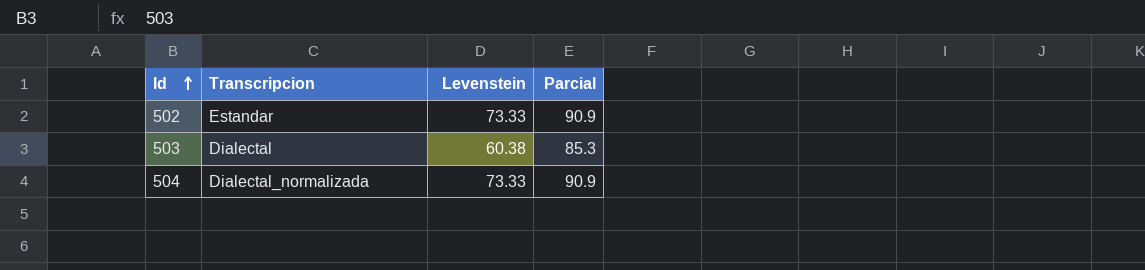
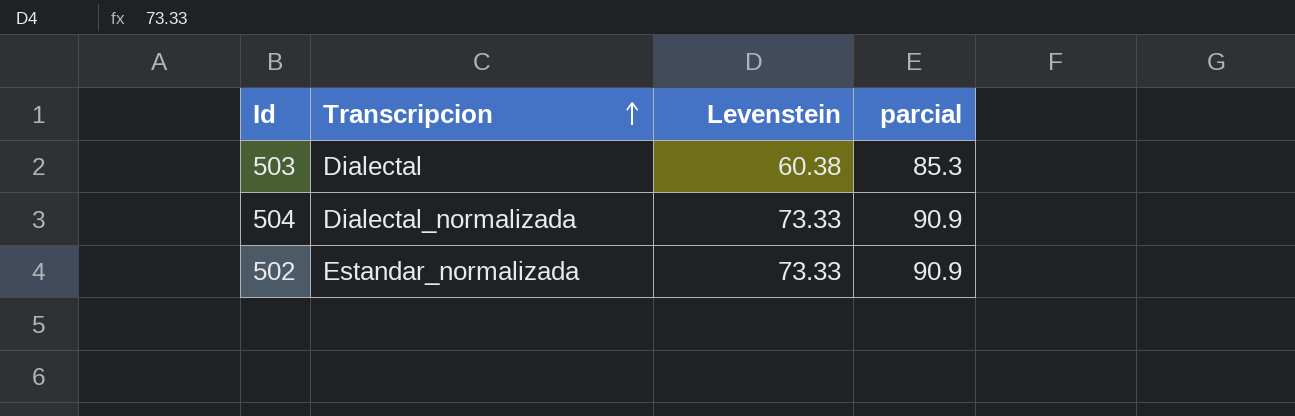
row order: Id ascending -> Transcripcion ascending
column name: Parcial -> parcial
502 | Transcripcion: Estandar -> Estandar_normalizada

